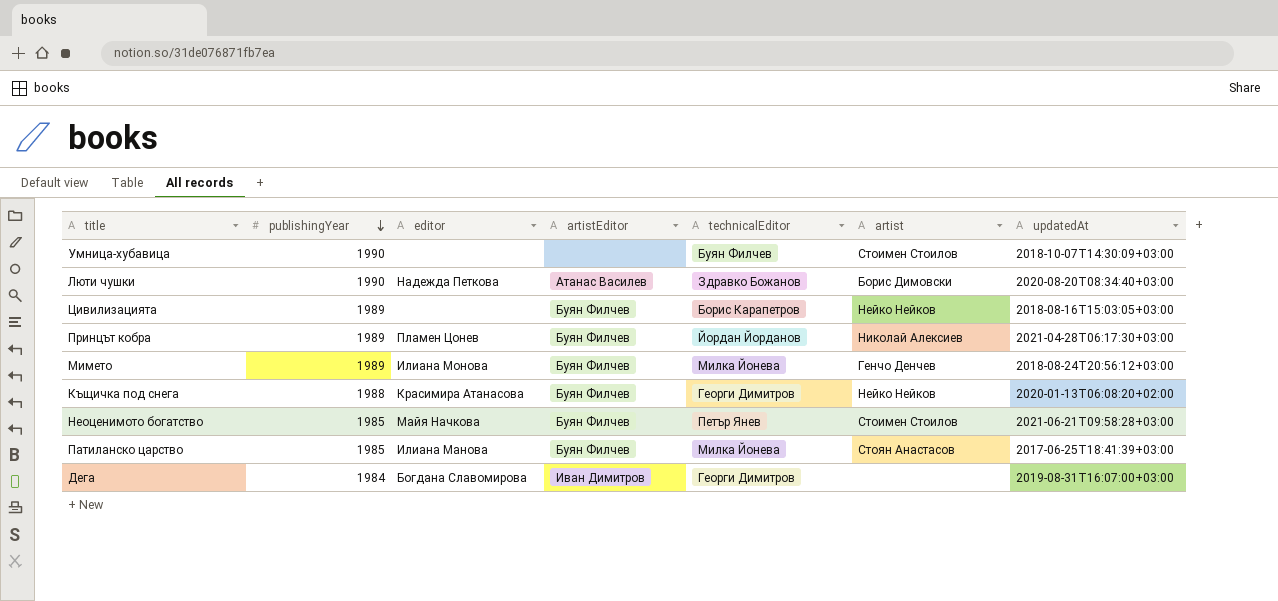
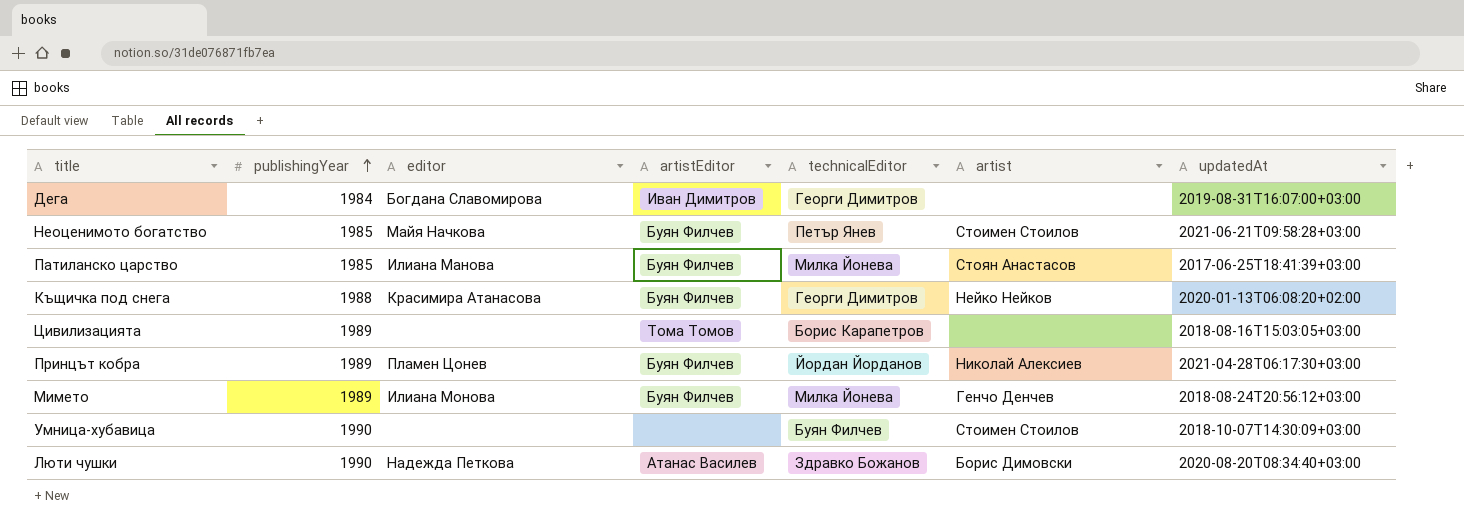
row order: publishingYear descending -> publishingYear ascending
Цивилизацията | artistEditor: Буян Филчев -> Тома Томов
Цивилизацията | artist: Нейко Нейков -> none

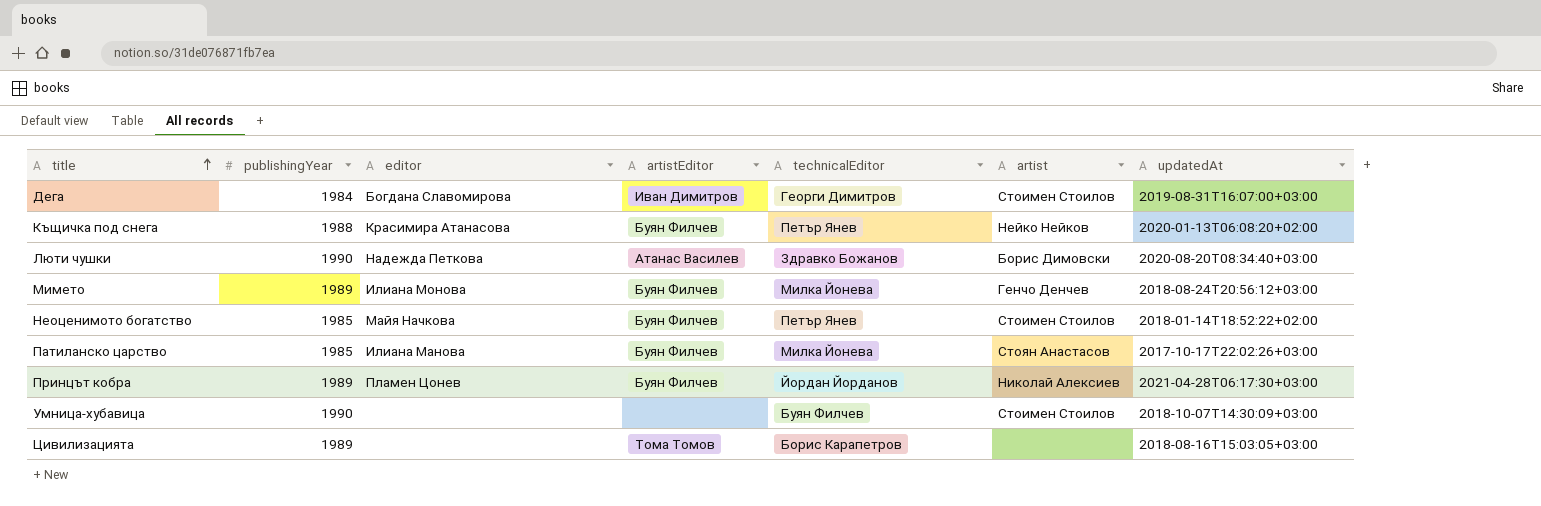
row order: publishingYear ascending -> title ascending
Дега | artist: none -> Стоимен Стоилов
Къщичка под снега | technicalEditor: Георги Димитров -> Петър Янев
Неоценимото богатство | updatedAt: 2021-06-21T09:58:28+03:00 -> 2018-01-14T18:52:22+02:00
Патиланско царство | updatedAt: 2017-06-25T18:41:39+03:00 -> 2017-10-17T22:02:26+03:00

